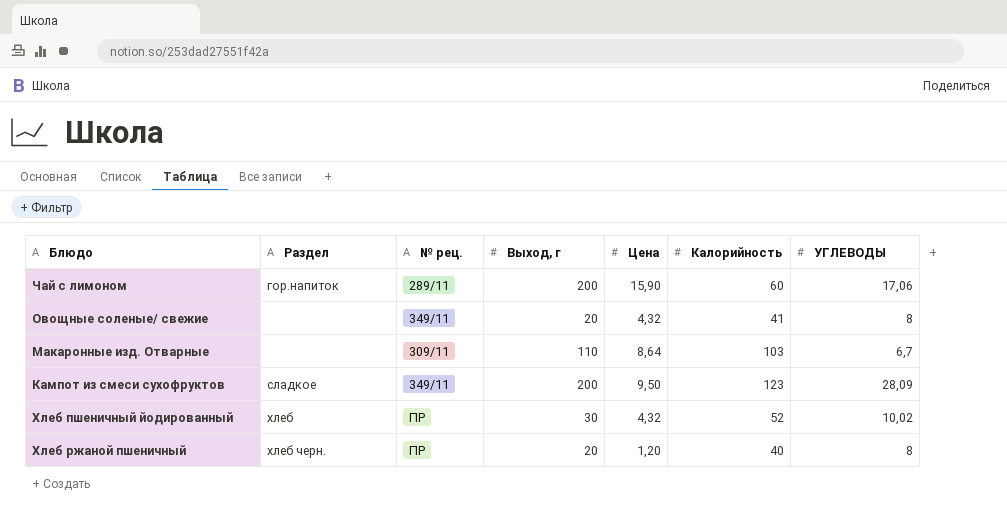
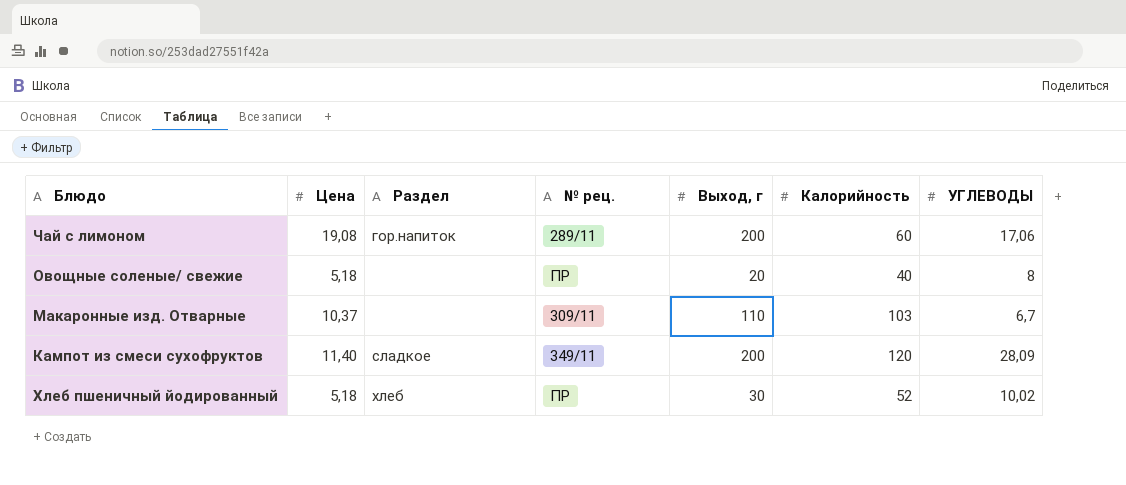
column Цена | position: 5 -> 2
row Хлеб ржаной пшеничный: хлеб черн. | ПР | 20 | 1,20 | 40 | 8 -> none
Чай с лимоном | Цена: 15,90 -> 19,08
Овощные соленые/ свежие | Цена: 4,32 -> 5,18
Овощные соленые/ свежие | № рец.: 349/11 -> ПР
Овощные соленые/ свежие | Калорийность: 41 -> 40
Макаронные изд. Отварные | Цена: 8,64 -> 10,37
Кампот из смеси сухофруктов | Цена: 9,50 -> 11,40
Кампот из смеси сухофруктов | Калорийность: 123 -> 120
Хлеб пшеничный йодированный | Цена: 4,32 -> 5,18

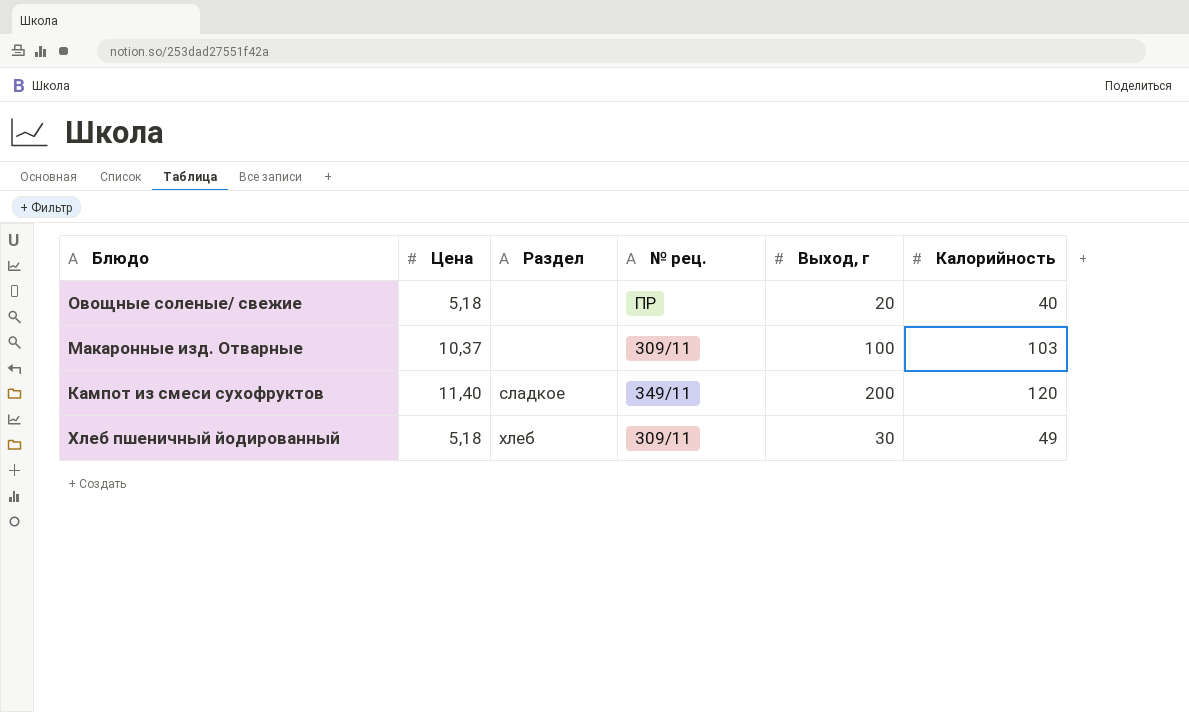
column УГЛЕВОДЫ | position: 7 -> none
row Чай с лимоном: 19,08 | гор.напиток | 289/11 | 200 | 60 | 17,06 -> none
Макаронные изд. Отварные | Выход, г: 110 -> 100
Хлеб пшеничный йодированный | № рец.: ПР -> 309/11
Хлеб пшеничный йодированный | Калорийность: 52 -> 49

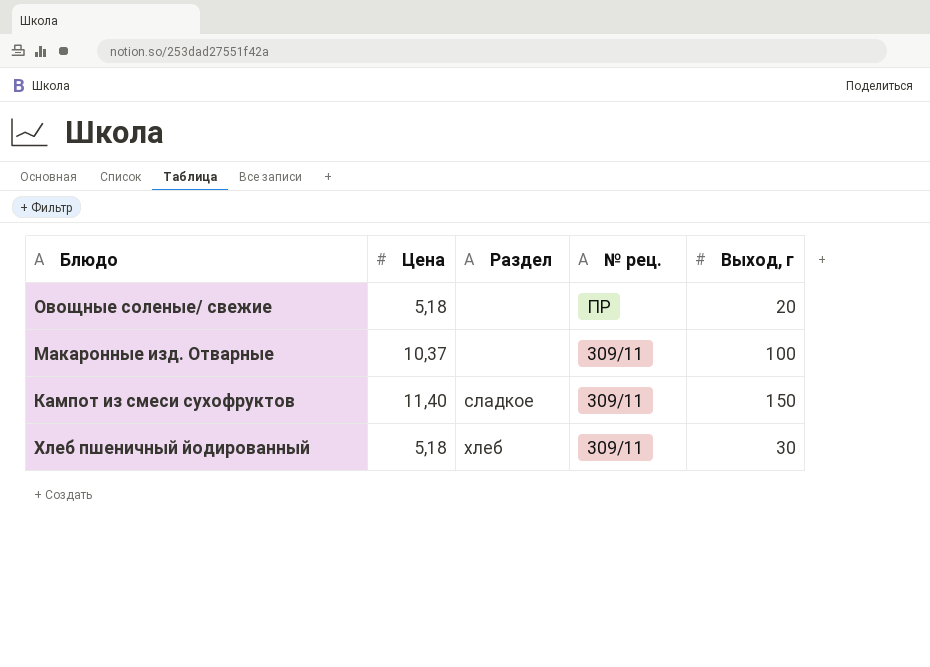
column Калорийность | position: 6 -> none
Кампот из смеси сухофруктов | № рец.: 349/11 -> 309/11
Кампот из смеси сухофруктов | Выход, г: 200 -> 150

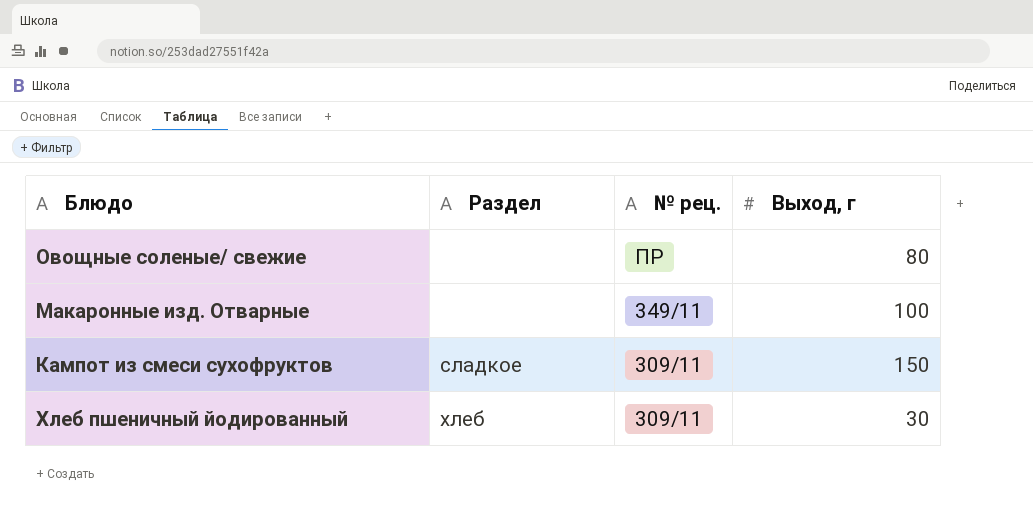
column Цена | position: 2 -> none
Овощные соленые/ свежие | Выход, г: 20 -> 80
Макаронные изд. Отварные | № рец.: 309/11 -> 349/11

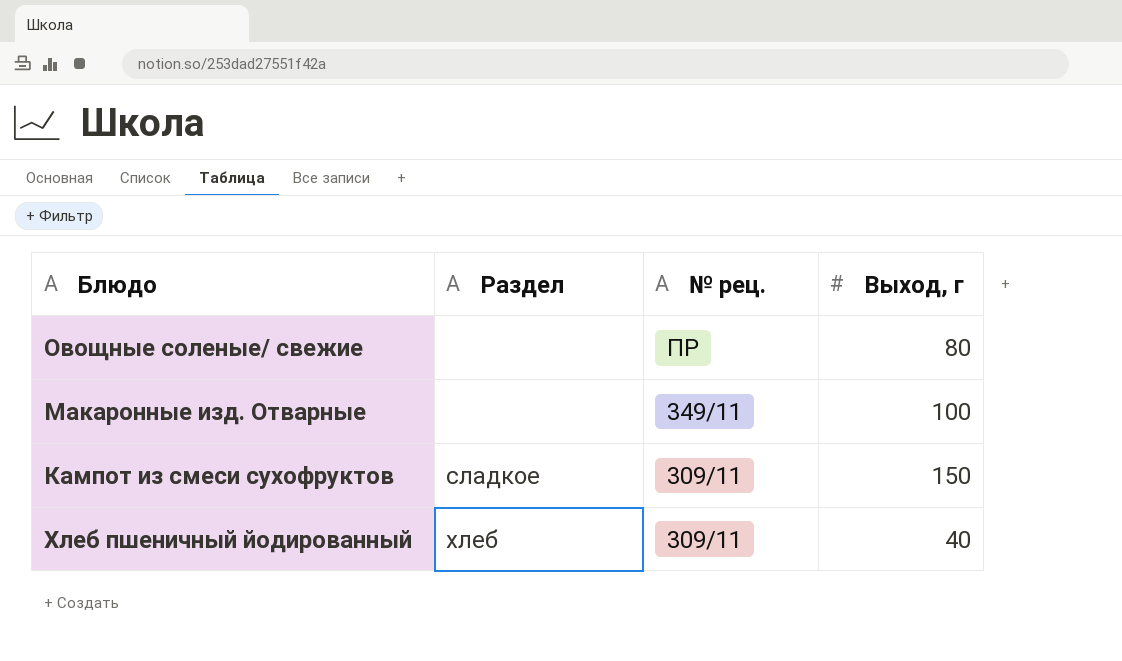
Хлеб пшеничный йодированный | Выход, г: 30 -> 40

